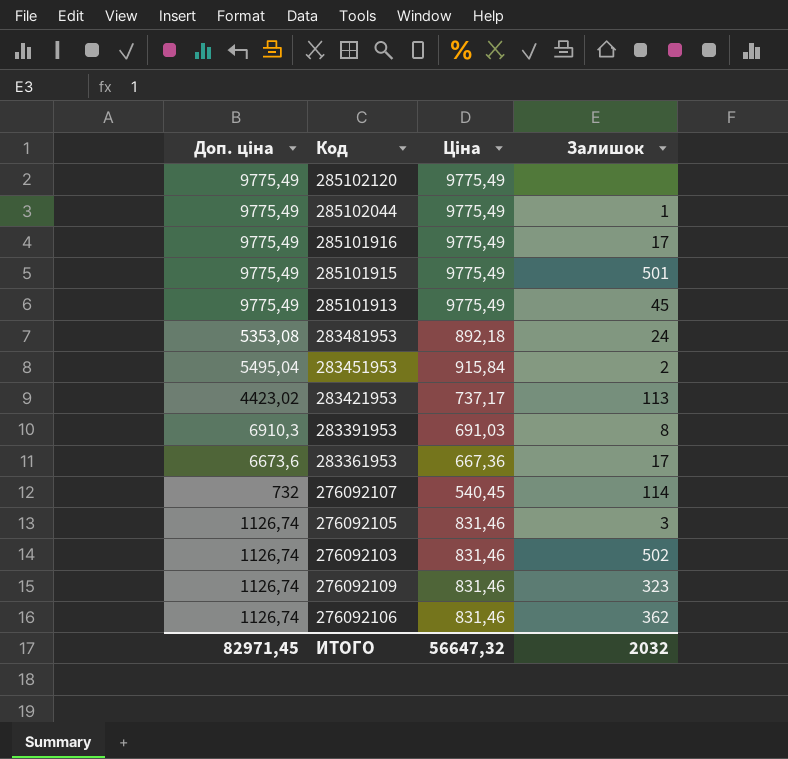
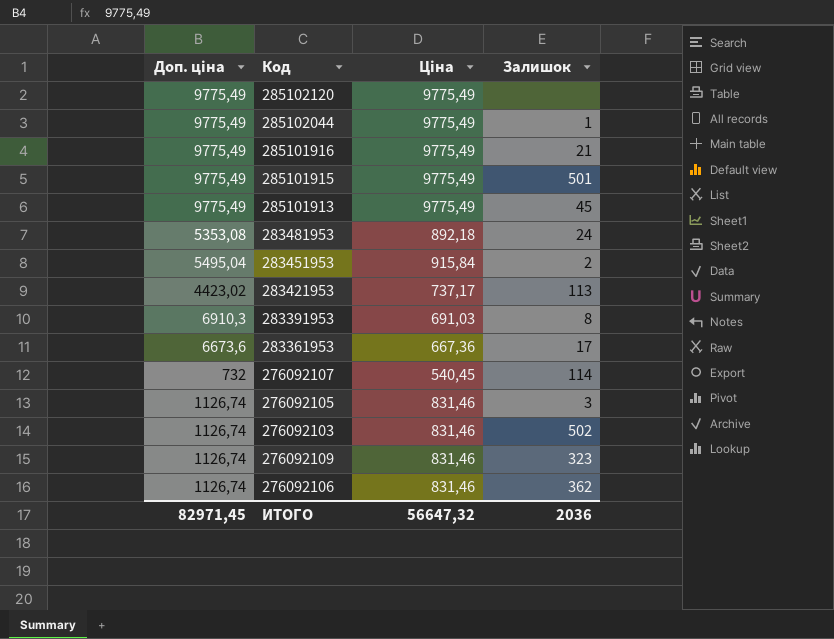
285101916 | Залишок: 17 -> 21
ИТОГО | Залишок: 2032 -> 2036

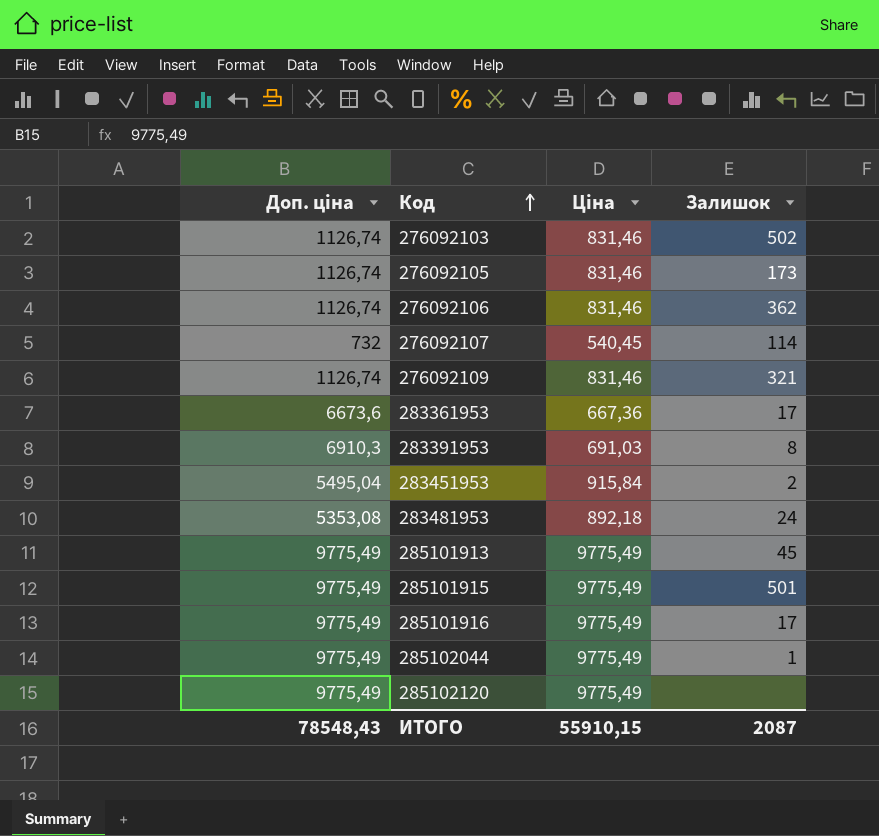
row order: none -> Код ascending
row 283421953: 4423,02 | 737,17 | 113 -> none
276092105 | Залишок: 3 -> 173
276092109 | Залишок: 323 -> 321
285101916 | Залишок: 21 -> 17
ИТОГО | Доп. ціна: 82971,45 -> 78548,43
ИТОГО | Ціна: 56647,32 -> 55910,15
ИТОГО | Залишок: 2036 -> 2087

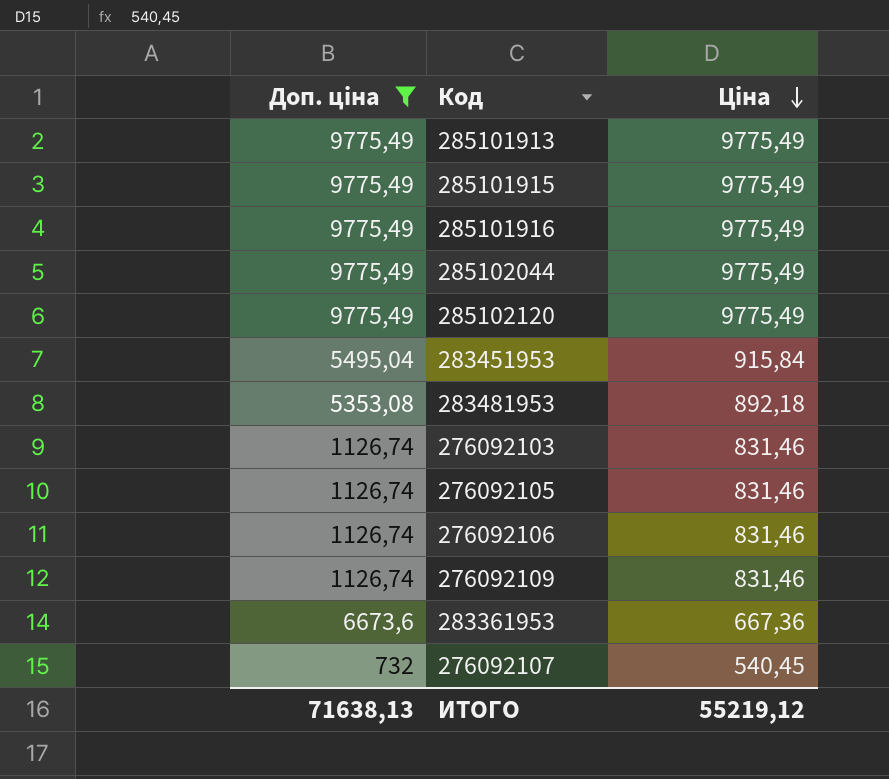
filter: none -> Доп. ціна != 6910,3
row order: Код ascending -> Ціна descending
column Залишок | position: 4 -> none
ИТОГО | Доп. ціна: 78548,43 -> 71638,13
ИТОГО | Ціна: 55910,15 -> 55219,12

